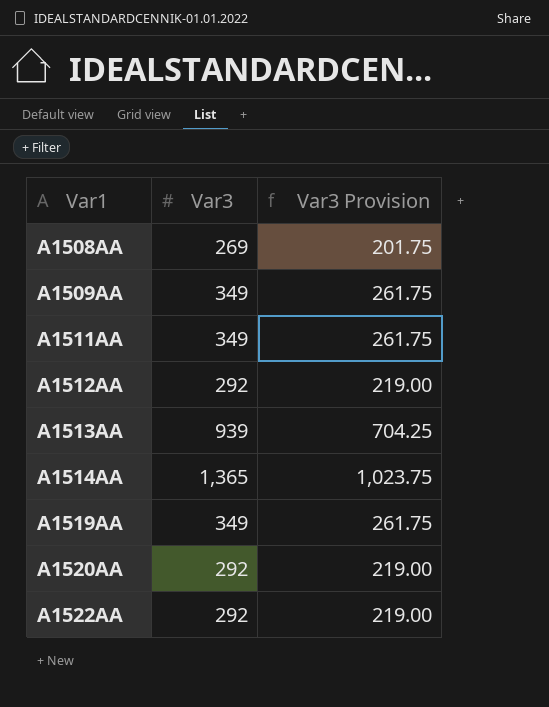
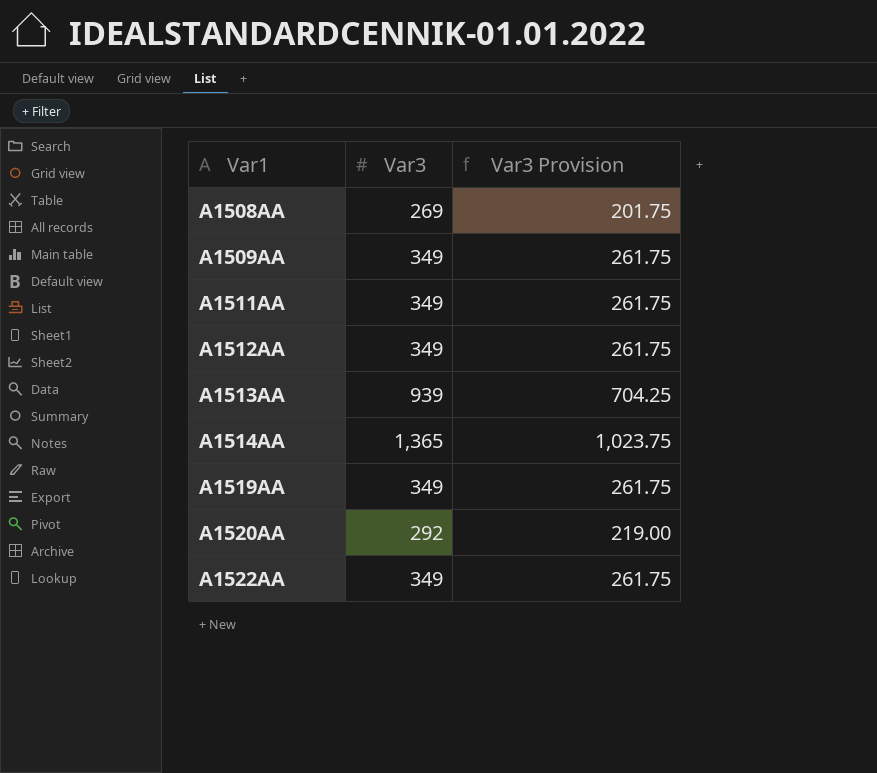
A1512AA | Var3: 292 -> 349
A1512AA | Var3 Provision: 219.00 -> 261.75
A1522AA | Var3: 292 -> 349
A1522AA | Var3 Provision: 219.00 -> 261.75

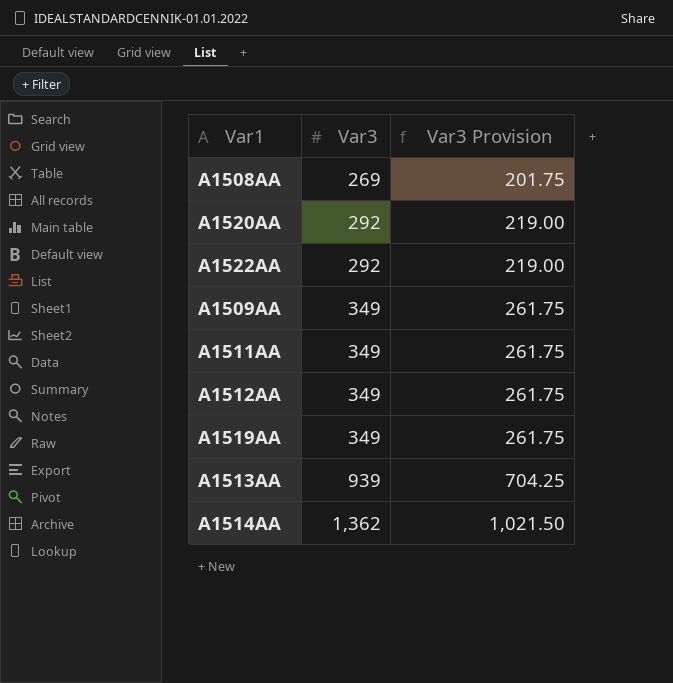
row order: Var1 ascending -> Var3 ascending
A1522AA | Var3: 349 -> 292
A1522AA | Var3 Provision: 261.75 -> 219.00
A1514AA | Var3: 1,365 -> 1,362
A1514AA | Var3 Provision: 1,023.75 -> 1,021.50

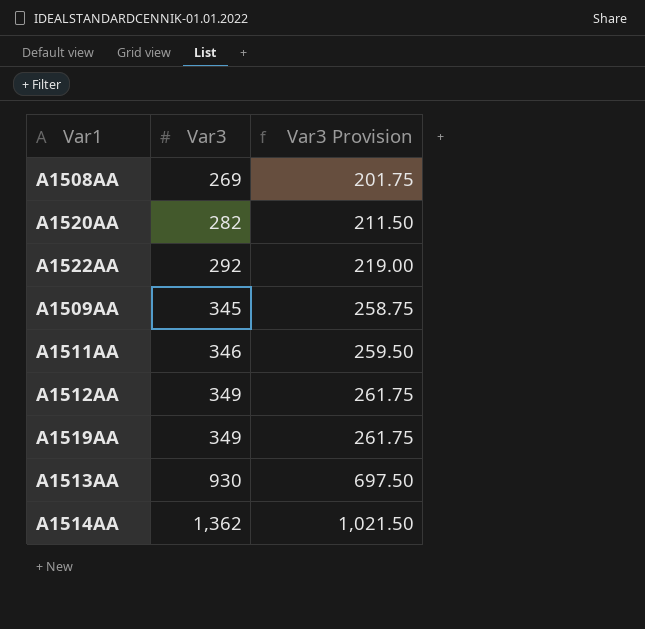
A1520AA | Var3: 292 -> 282
A1520AA | Var3 Provision: 219.00 -> 211.50
A1509AA | Var3: 349 -> 345
A1509AA | Var3 Provision: 261.75 -> 258.75
A1511AA | Var3: 349 -> 346
A1511AA | Var3 Provision: 261.75 -> 259.50
A1513AA | Var3: 939 -> 930
A1513AA | Var3 Provision: 704.25 -> 697.50

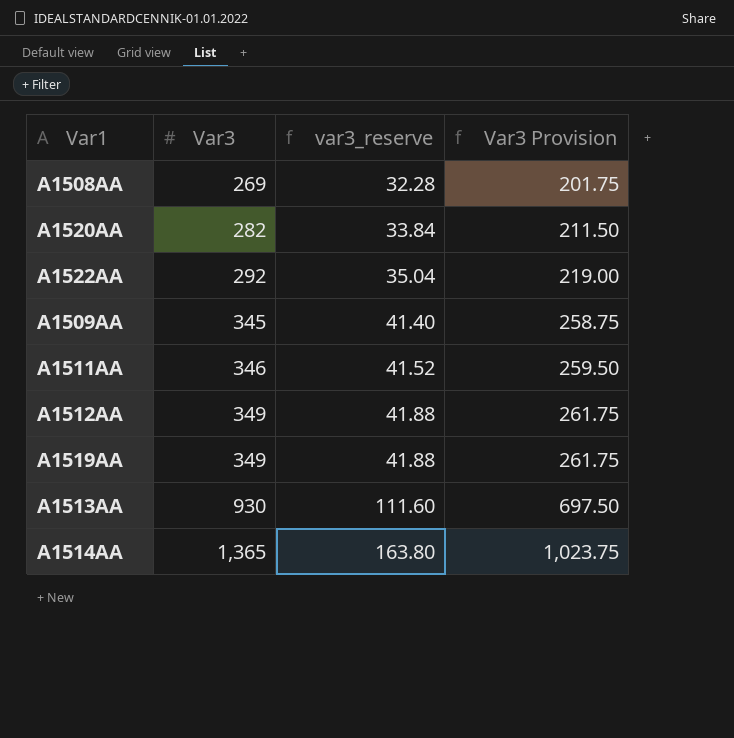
column var3_reserve | formula: none -> [Var3] * 0.12
A1514AA | Var3: 1,362 -> 1,365
A1514AA | Var3 Provision: 1,021.50 -> 1,023.75

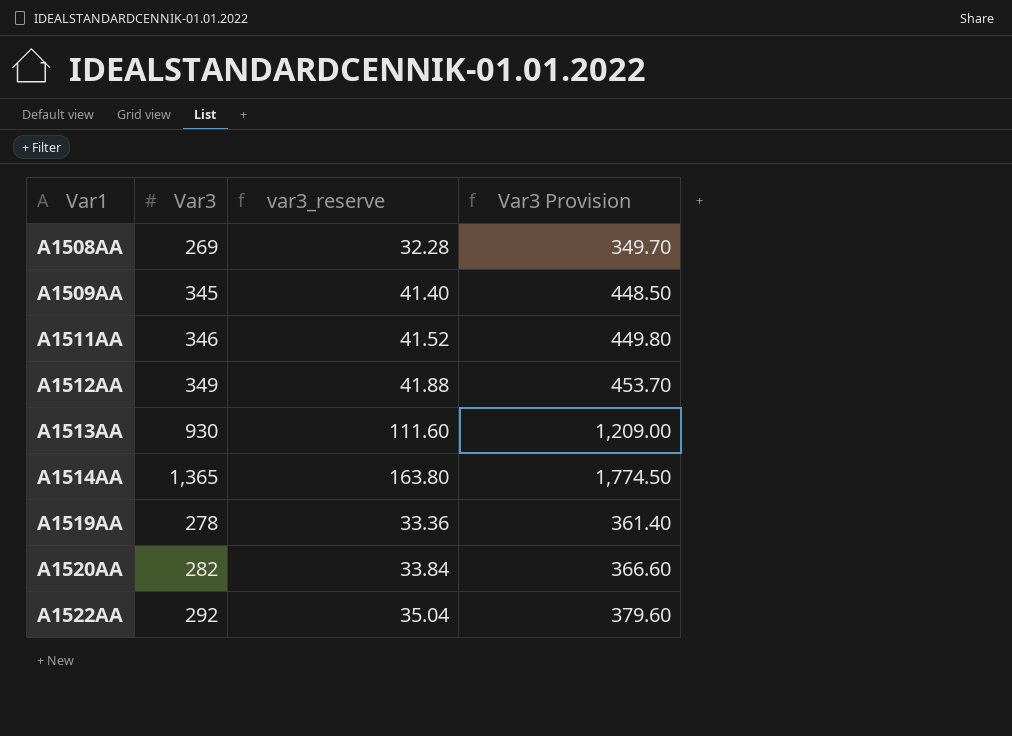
row order: Var3 ascending -> Var1 ascending
column Var3 Provision | formula: [Var3] * 0.75 -> [Var3] * 1.3
A1519AA | Var3: 349 -> 278
A1519AA | var3_reserve: 41.88 -> 33.36

